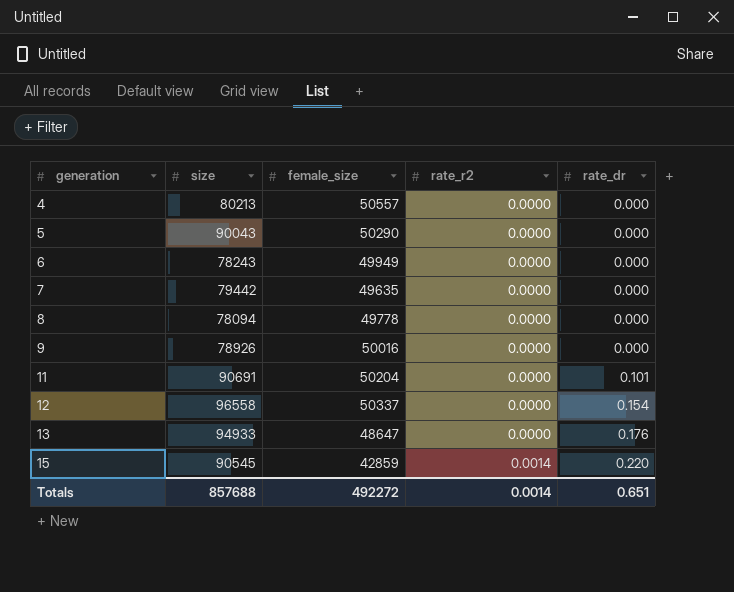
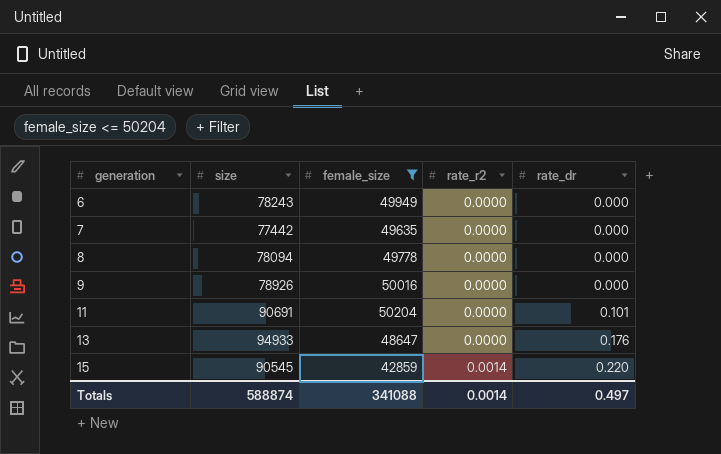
filter: none -> female_size <= 50204
7 | size: 79442 -> 77442
Totals | size: 857688 -> 588874
Totals | female_size: 492272 -> 341088
Totals | rate_dr: 0.651 -> 0.497

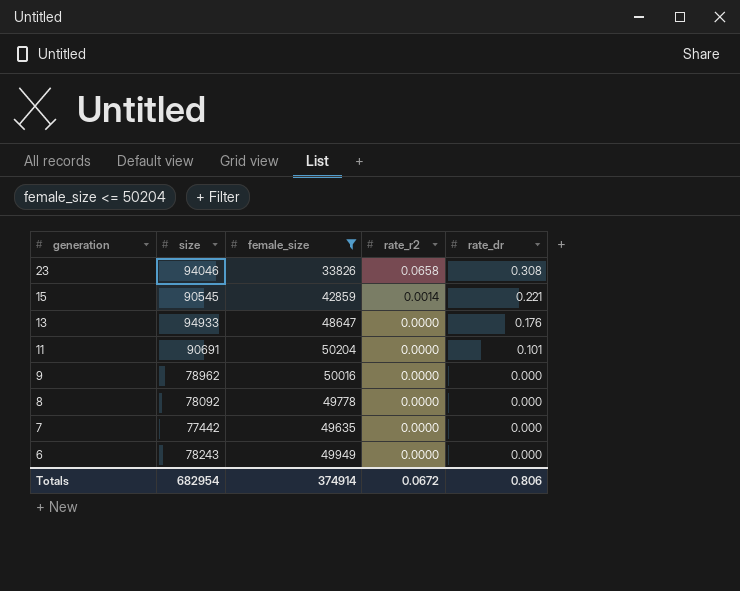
row order: generation ascending -> generation descending
row 23: none -> 94046 | 33826 | 0.0658 | 0.308
15 | rate_dr: 0.220 -> 0.221
9 | size: 78926 -> 78962
8 | size: 78094 -> 78092
Totals | size: 588874 -> 682954
Totals | female_size: 341088 -> 374914
Totals | rate_r2: 0.0014 -> 0.0672
Totals | rate_dr: 0.497 -> 0.806

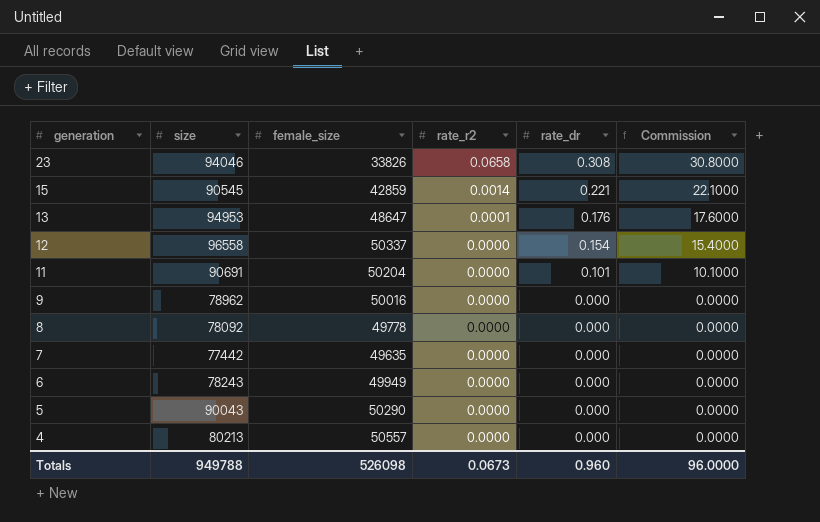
filter: female_size <= 50204 -> none
column Commission | formula: none -> [rate_dr] * 100
13 | size: 94933 -> 94953
13 | rate_r2: 0.0000 -> 0.0001
Totals | size: 682954 -> 949788
Totals | female_size: 374914 -> 526098
Totals | rate_r2: 0.0672 -> 0.0673
Totals | rate_dr: 0.806 -> 0.960

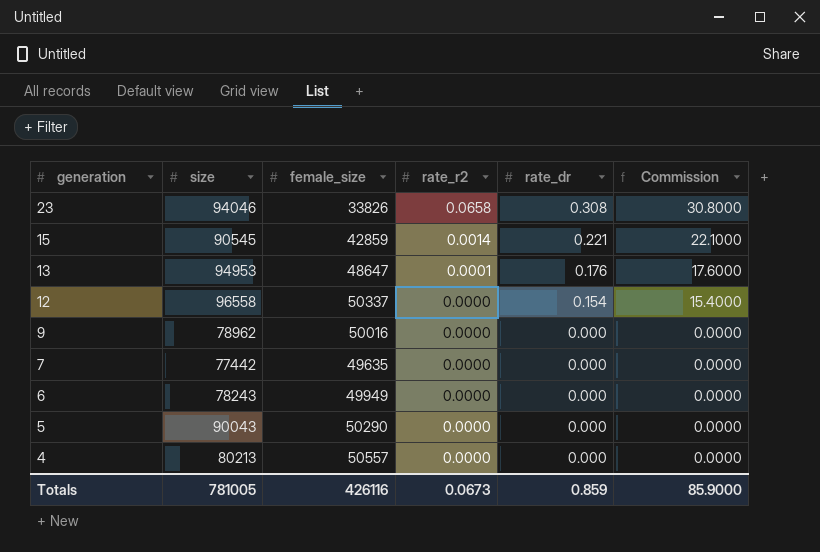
row 11: 90691 | 50204 | 0.0000 | 0.101 | 10.1000 -> none
row 8: 78092 | 49778 | 0.0000 | 0.000 | 0.0000 -> none
Totals | size: 949788 -> 781005
Totals | female_size: 526098 -> 426116
Totals | rate_dr: 0.960 -> 0.859
Totals | Commission: 96.0000 -> 85.9000

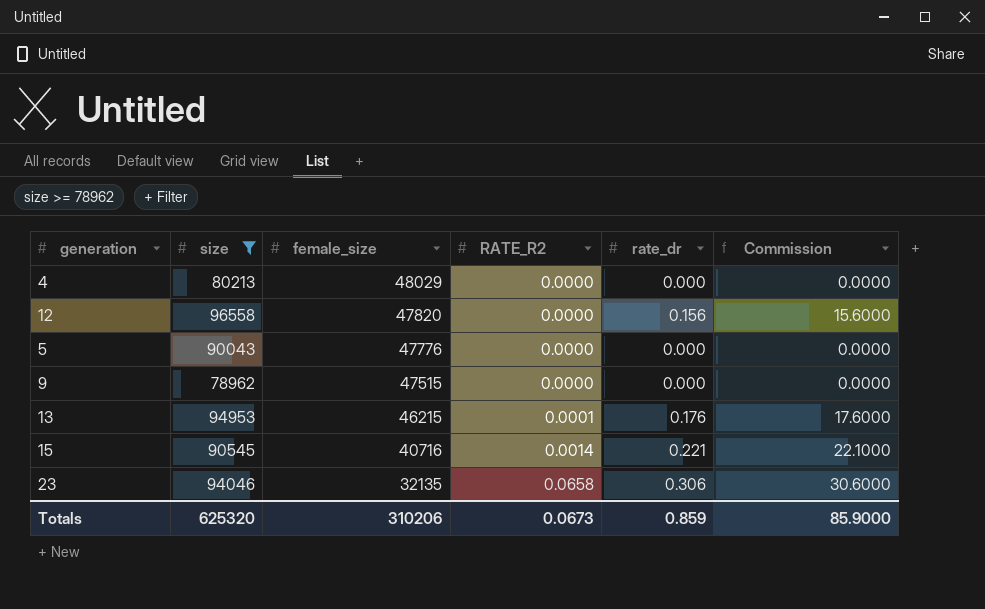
filter: none -> size >= 78962
row order: generation descending -> female_size descending
column name: rate_r2 -> RATE_R2
4 | female_size: 50557 -> 48029
12 | female_size: 50337 -> 47820
12 | rate_dr: 0.154 -> 0.156
12 | Commission: 15.4000 -> 15.6000
5 | female_size: 50290 -> 47776
9 | female_size: 50016 -> 47515
13 | female_size: 48647 -> 46215
15 | female_size: 42859 -> 40716
23 | female_size: 33826 -> 32135
23 | rate_dr: 0.308 -> 0.306
23 | Commission: 30.8000 -> 30.6000
Totals | size: 781005 -> 625320
Totals | female_size: 426116 -> 310206

